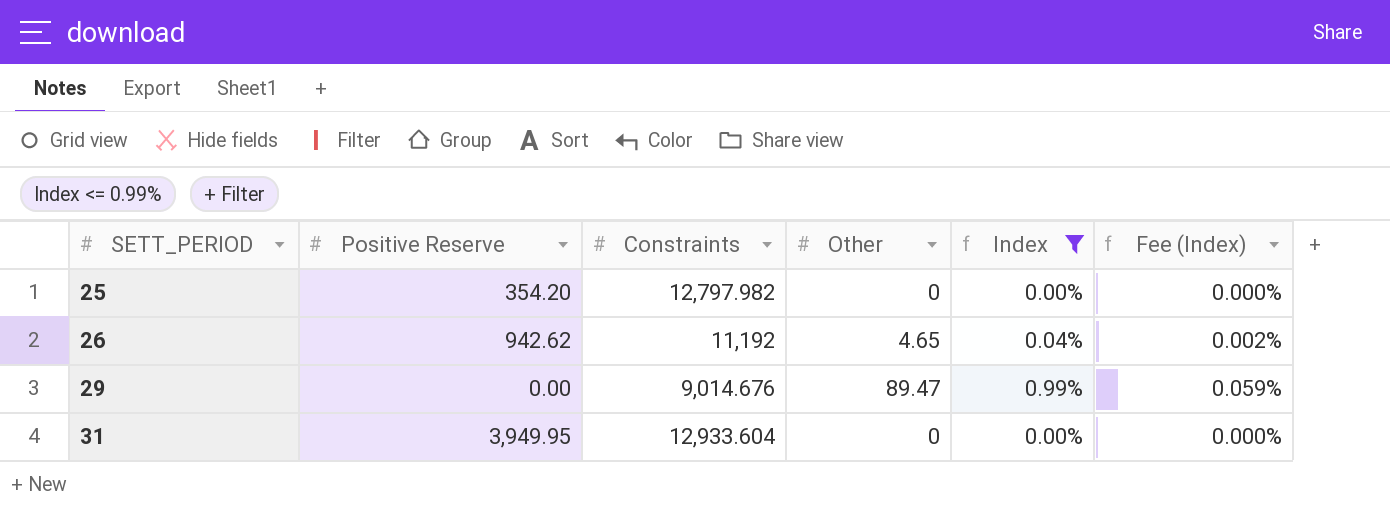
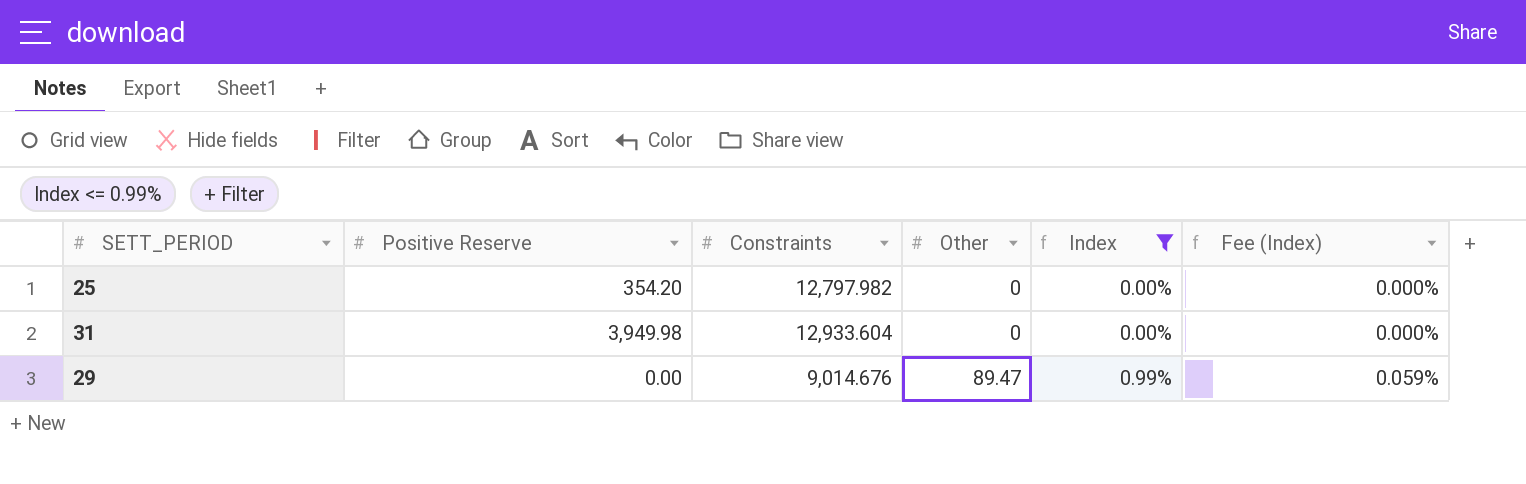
row order: SETT_PERIOD ascending -> Other ascending
row 26: 942.62 | 11,192 | 4.65 | 0.04% | 0.002% -> none
31 | Positive Reserve: 3,949.95 -> 3,949.98

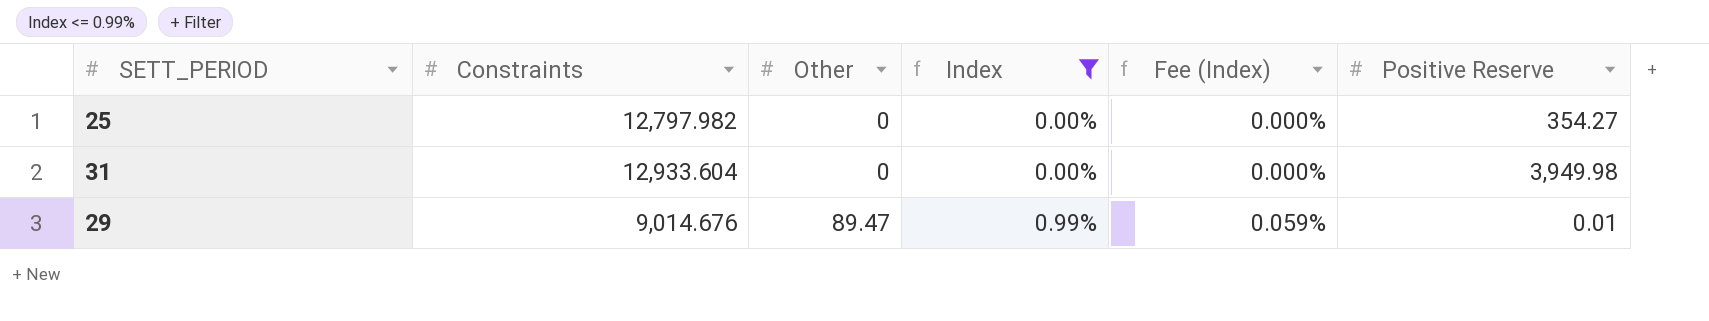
column Positive Reserve | position: 2 -> 6
25 | Positive Reserve: 354.20 -> 354.27
29 | Positive Reserve: 0.00 -> 0.01

